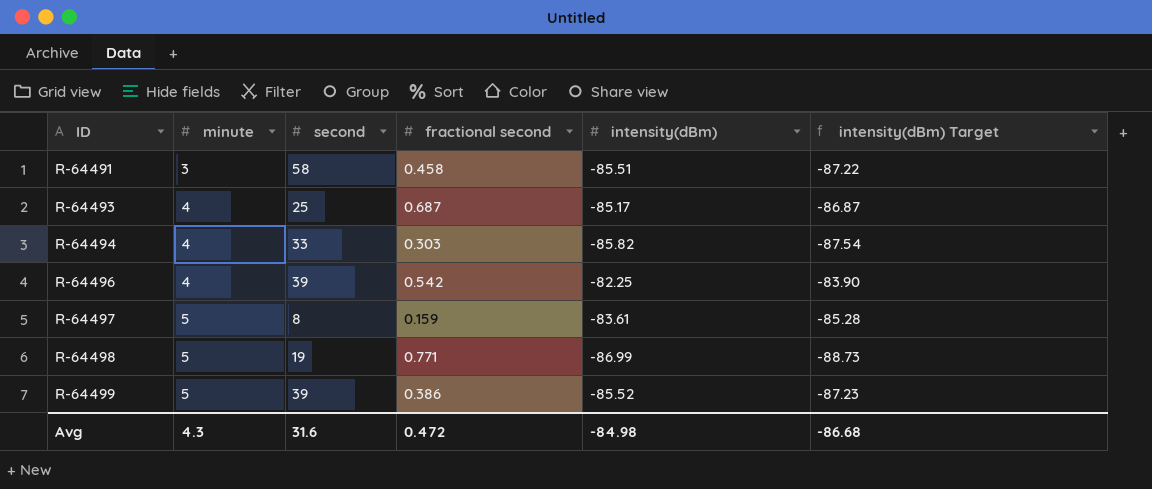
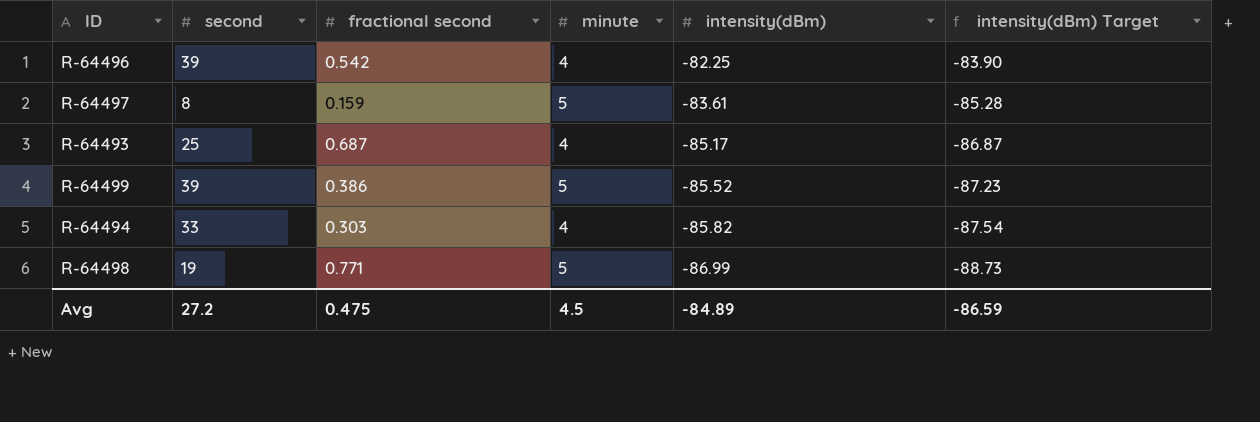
row order: ID ascending -> intensity(dBm) descending
column minute | position: 2 -> 4
row R-64491: 3 | 58 | 0.458 | -85.51 | -87.22 -> none
Avg | second: 31.6 -> 27.2
Avg | fractional second: 0.472 -> 0.475
Avg | minute: 4.3 -> 4.5
Avg | intensity(dBm): -84.98 -> -84.89
Avg | intensity(dBm) Target: -86.68 -> -86.59

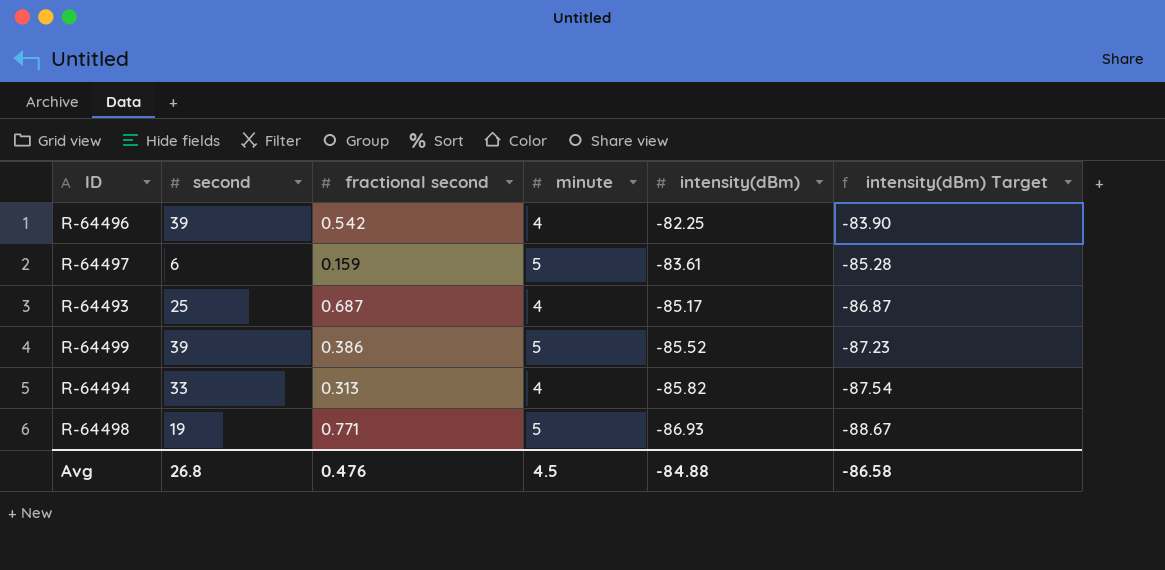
R-64497 | second: 8 -> 6
R-64494 | fractional second: 0.303 -> 0.313
R-64498 | intensity(dBm): -86.99 -> -86.93
R-64498 | intensity(dBm) Target: -88.73 -> -88.67
Avg | second: 27.2 -> 26.8
Avg | fractional second: 0.475 -> 0.476
Avg | intensity(dBm): -84.89 -> -84.88
Avg | intensity(dBm) Target: -86.59 -> -86.58

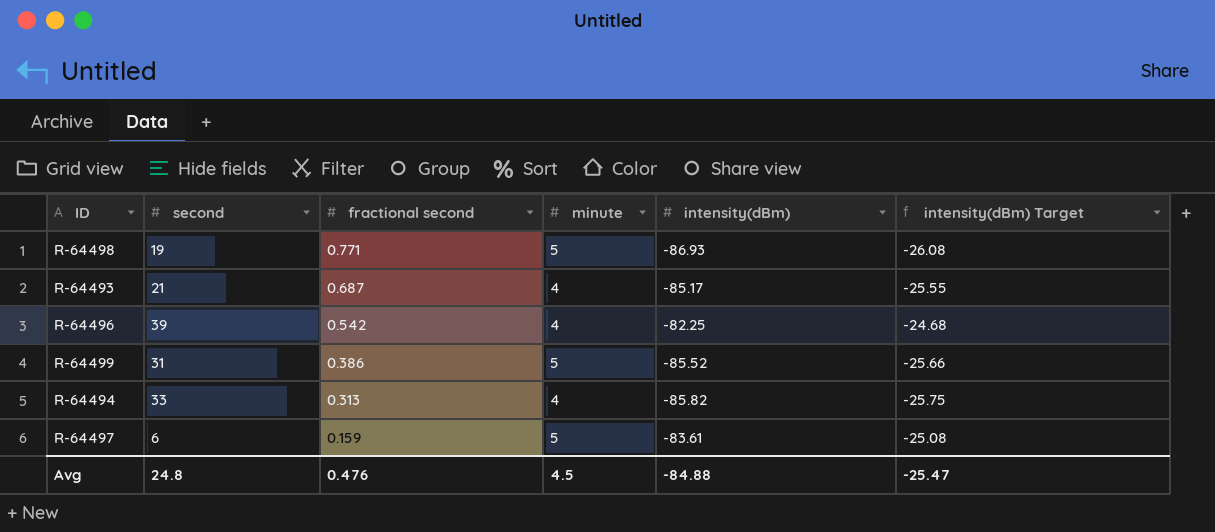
row order: intensity(dBm) descending -> fractional second descending
column intensity(dBm) Target | formula: [intensity(dBm)] * 1.02 -> [intensity(dBm)] * 0.3
R-64493 | second: 25 -> 21
R-64499 | second: 39 -> 31
Avg | second: 26.8 -> 24.8
Avg | intensity(dBm) Target: -86.58 -> -25.47

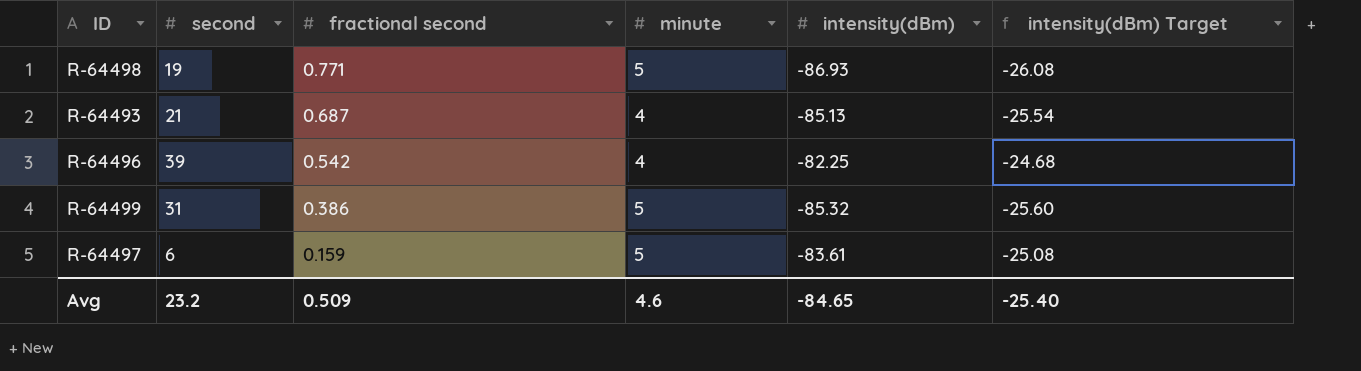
row R-64494: 33 | 0.313 | 4 | -85.82 | -25.75 -> none
R-64493 | intensity(dBm): -85.17 -> -85.13
R-64493 | intensity(dBm) Target: -25.55 -> -25.54
R-64499 | intensity(dBm): -85.52 -> -85.32
R-64499 | intensity(dBm) Target: -25.66 -> -25.60
Avg | second: 24.8 -> 23.2
Avg | fractional second: 0.476 -> 0.509
Avg | minute: 4.5 -> 4.6
Avg | intensity(dBm): -84.88 -> -84.65
Avg | intensity(dBm) Target: -25.47 -> -25.40

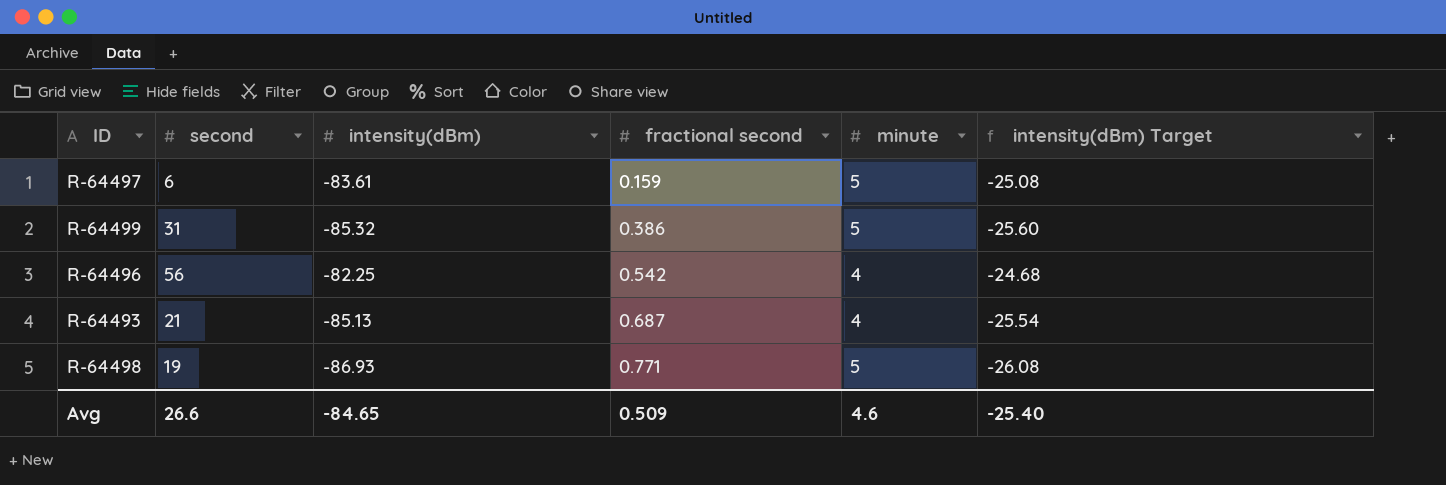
row order: fractional second descending -> fractional second ascending
column intensity(dBm) | position: 5 -> 3
R-64496 | second: 39 -> 56
Avg | second: 23.2 -> 26.6

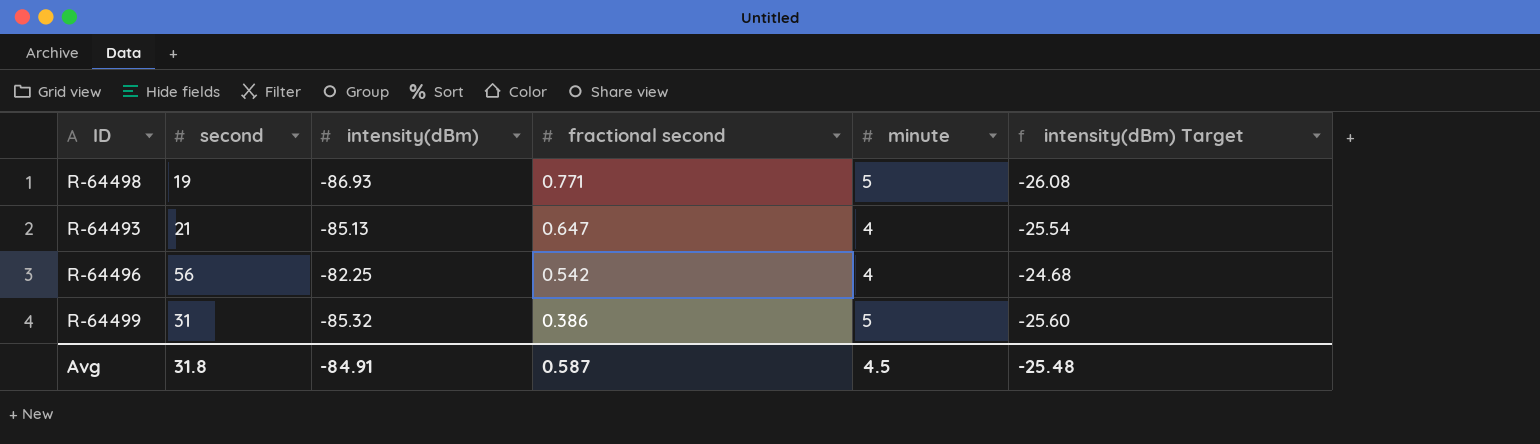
row order: fractional second ascending -> fractional second descending
row R-64497: 6 | -83.61 | 0.159 | 5 | -25.08 -> none
R-64493 | fractional second: 0.687 -> 0.647
Avg | second: 26.6 -> 31.8
Avg | intensity(dBm): -84.65 -> -84.91
Avg | fractional second: 0.509 -> 0.587
Avg | minute: 4.6 -> 4.5
Avg | intensity(dBm) Target: -25.40 -> -25.48

